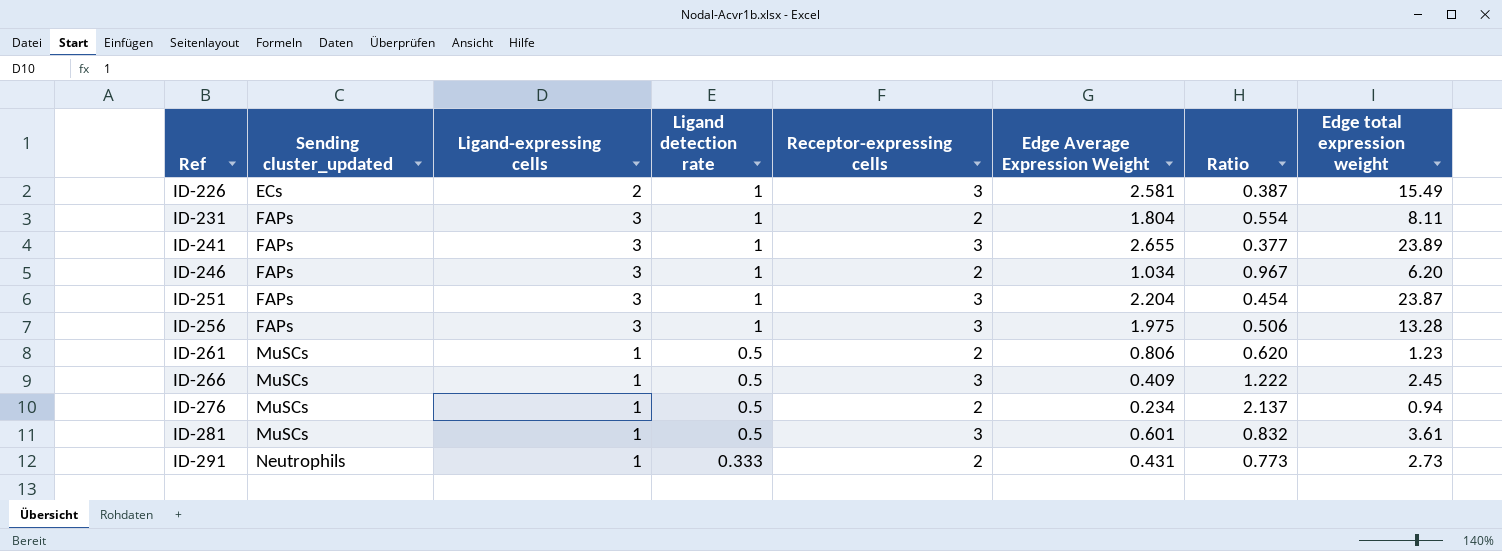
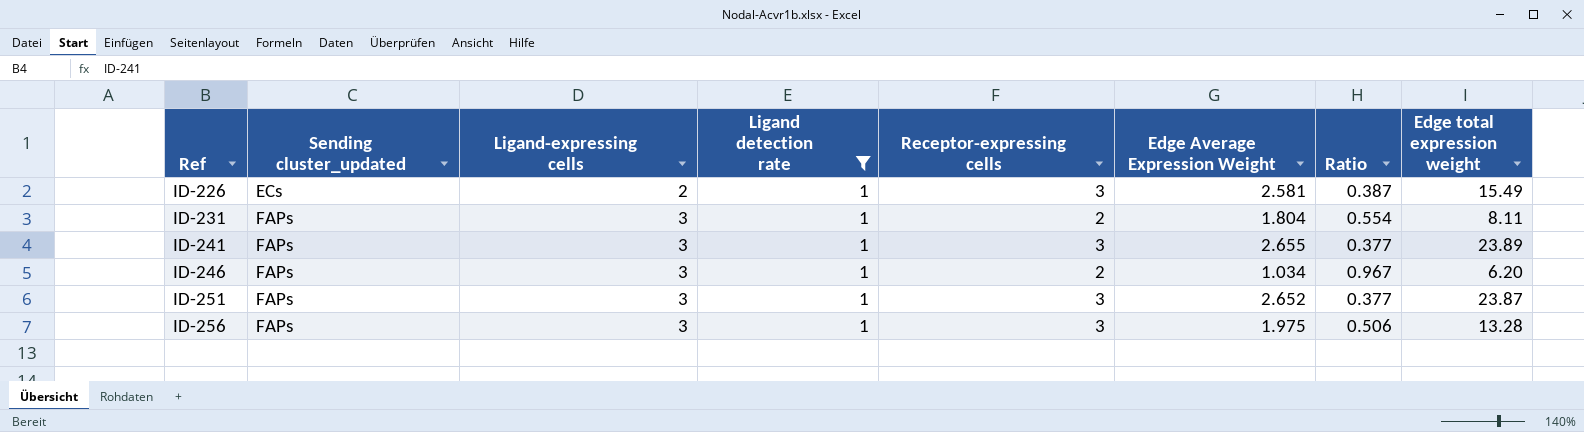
filter: none -> Ligand detection rate = 1
ID-251 | Edge Average Expression Weight: 2.204 -> 2.652
ID-251 | Ratio: 0.454 -> 0.377

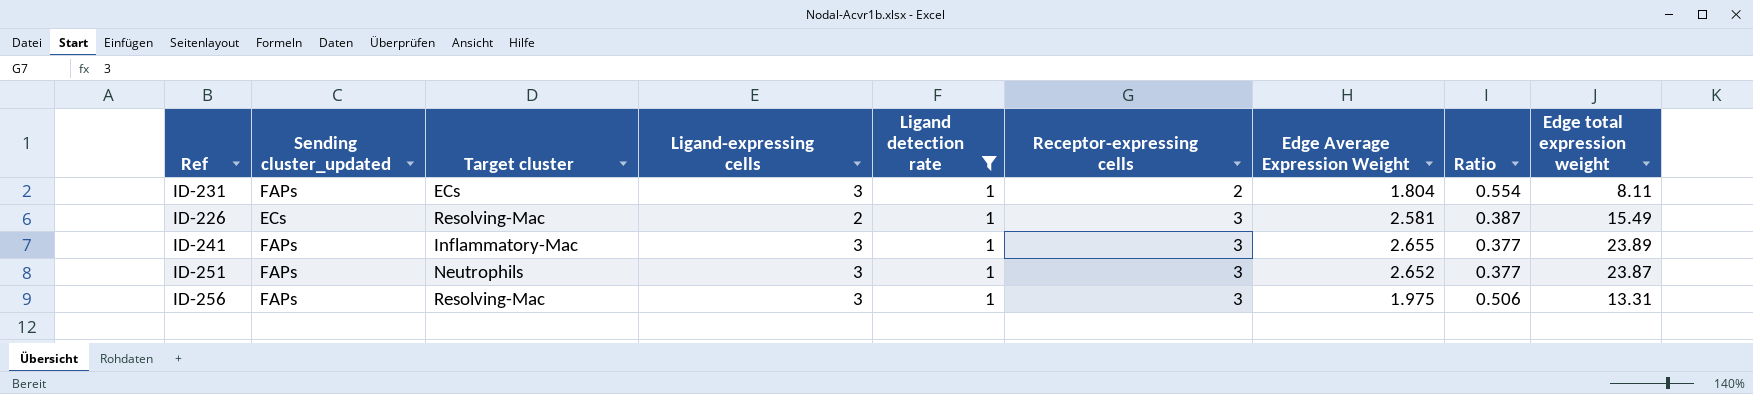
row order: Ref ascending -> Receptor-expressing cells ascending
column Target cluster | position: none -> 3
row ID-246: FAPs | 3 | 1 | 2 | 1.034 | 0.967 | 6.20 -> none
ID-256 | Edge total expression weight: 13.28 -> 13.31

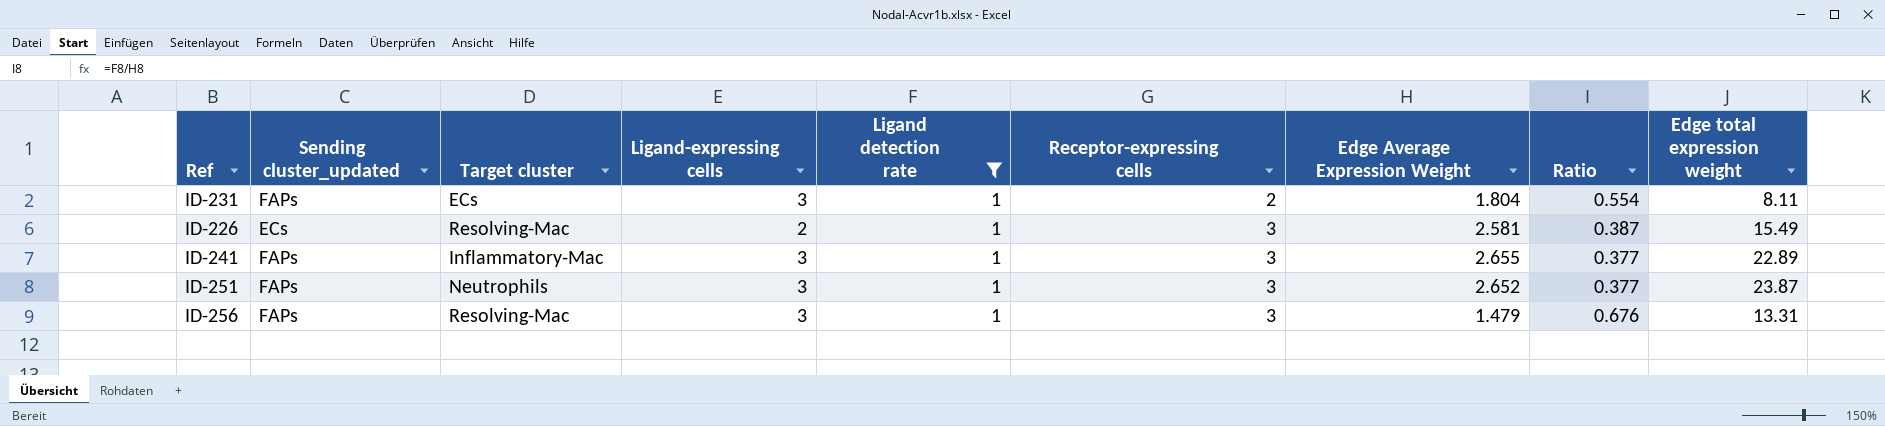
ID-241 | Edge total expression weight: 23.89 -> 22.89
ID-256 | Edge Average Expression Weight: 1.975 -> 1.479
ID-256 | Ratio: 0.506 -> 0.676

